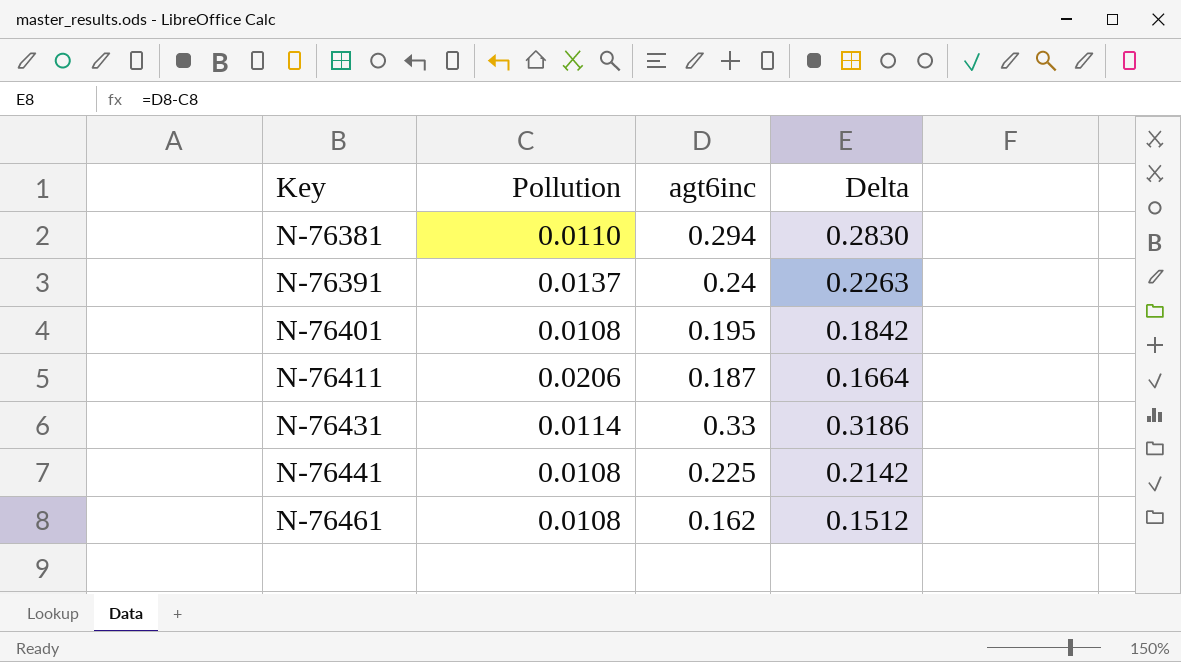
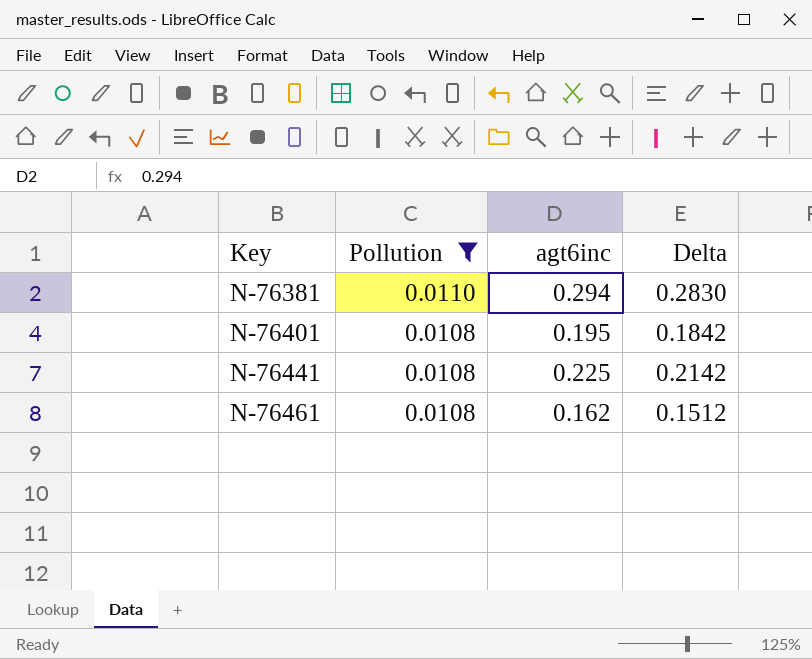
filter: none -> Pollution <= 0.0110

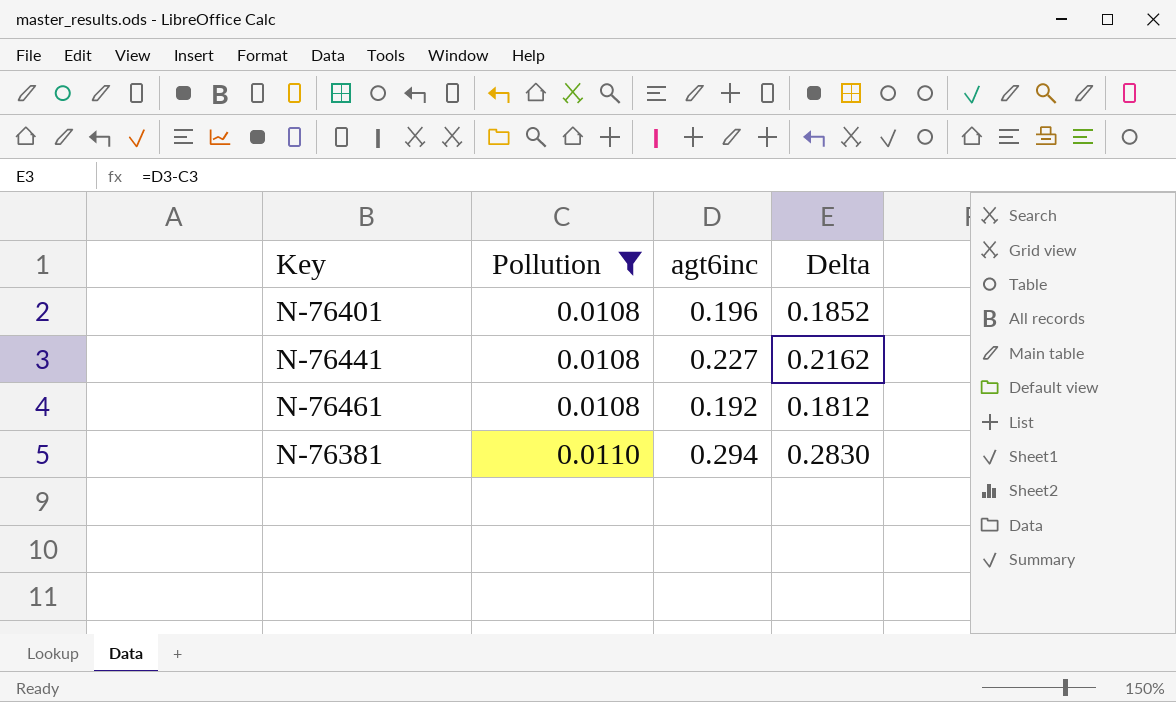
row order: Key ascending -> Pollution ascending
N-76401 | agt6inc: 0.195 -> 0.196
N-76401 | Delta: 0.1842 -> 0.1852
N-76441 | agt6inc: 0.225 -> 0.227
N-76441 | Delta: 0.2142 -> 0.2162
N-76461 | agt6inc: 0.162 -> 0.192
N-76461 | Delta: 0.1512 -> 0.1812

